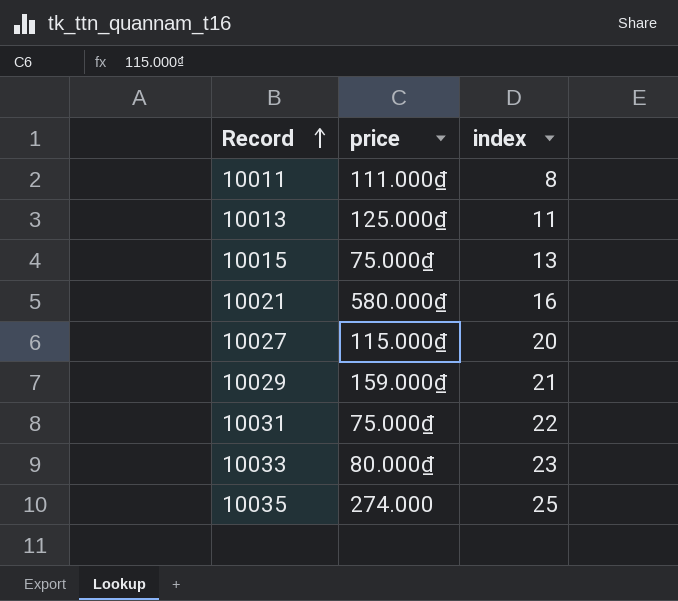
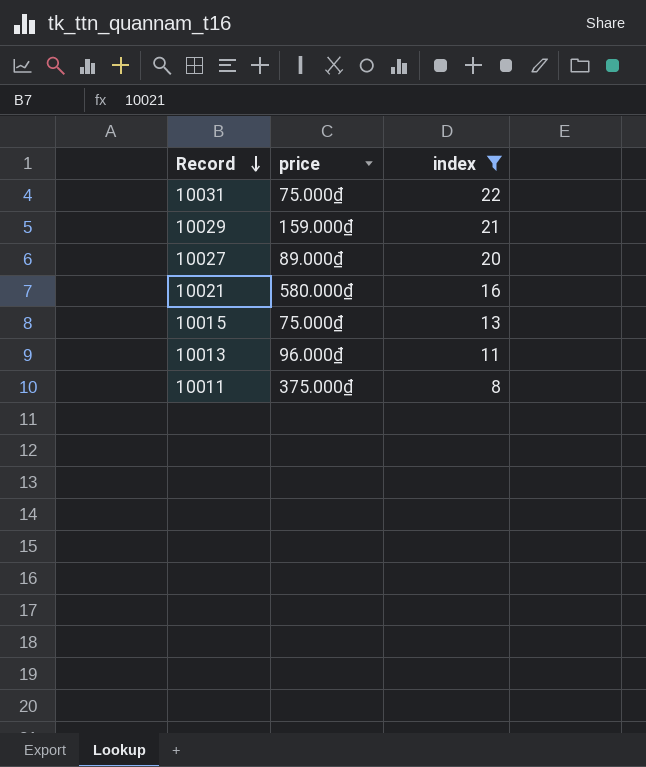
filter: none -> index <= 22
row order: Record ascending -> Record descending
10027 | price: 115.000₫ -> 89.000₫
10013 | price: 125.000₫ -> 96.000₫
10011 | price: 111.000₫ -> 375.000₫

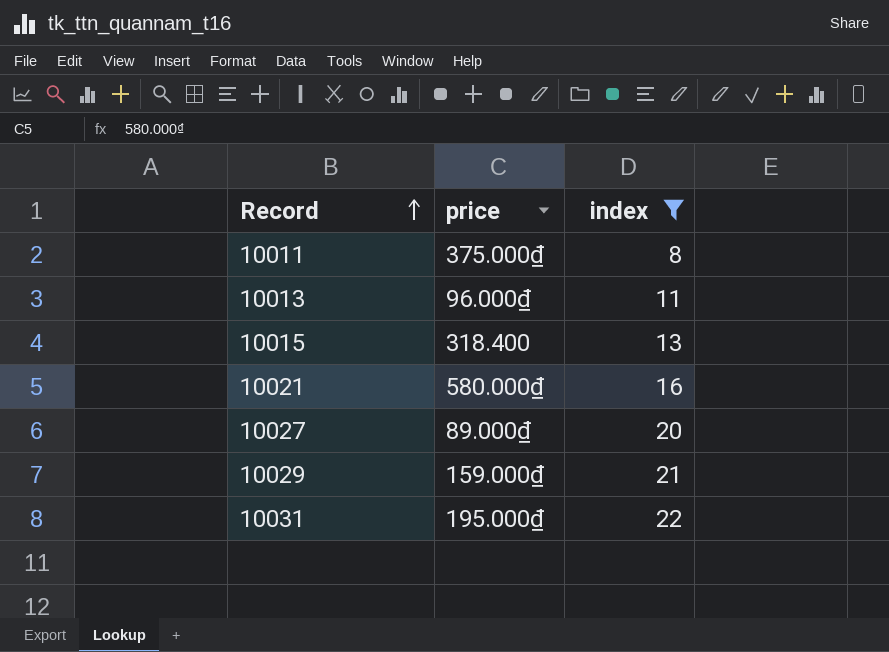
row order: Record descending -> Record ascending
10015 | price: 75.000₫ -> 318.400
10031 | price: 75.000₫ -> 195.000₫

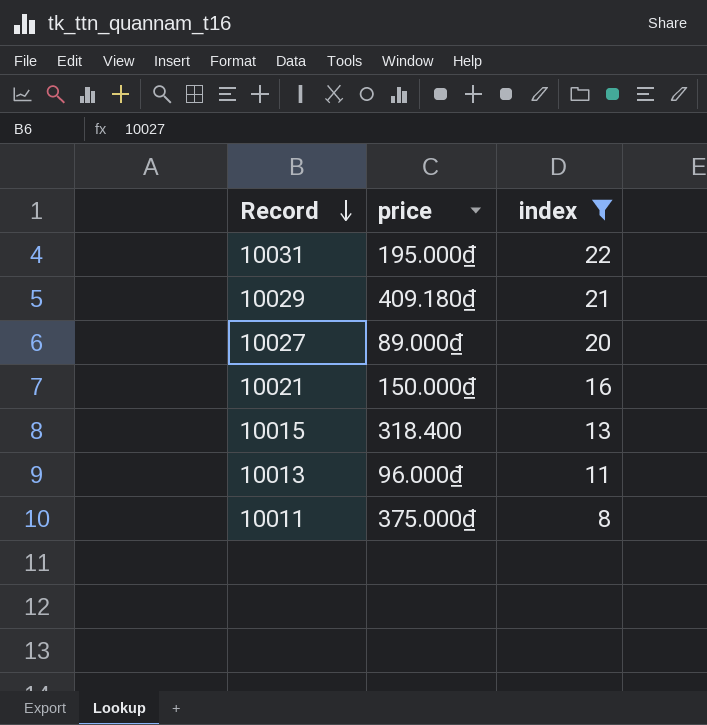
row order: Record ascending -> Record descending
10029 | price: 159.000₫ -> 409.180₫
10021 | price: 580.000₫ -> 150.000₫

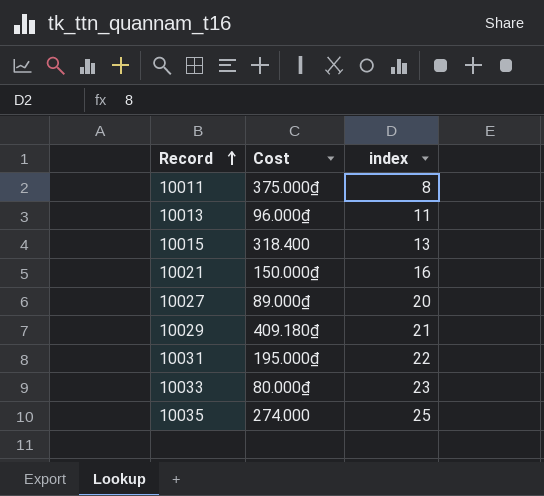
filter: index <= 22 -> none
row order: Record descending -> Record ascending
column name: price -> Cost

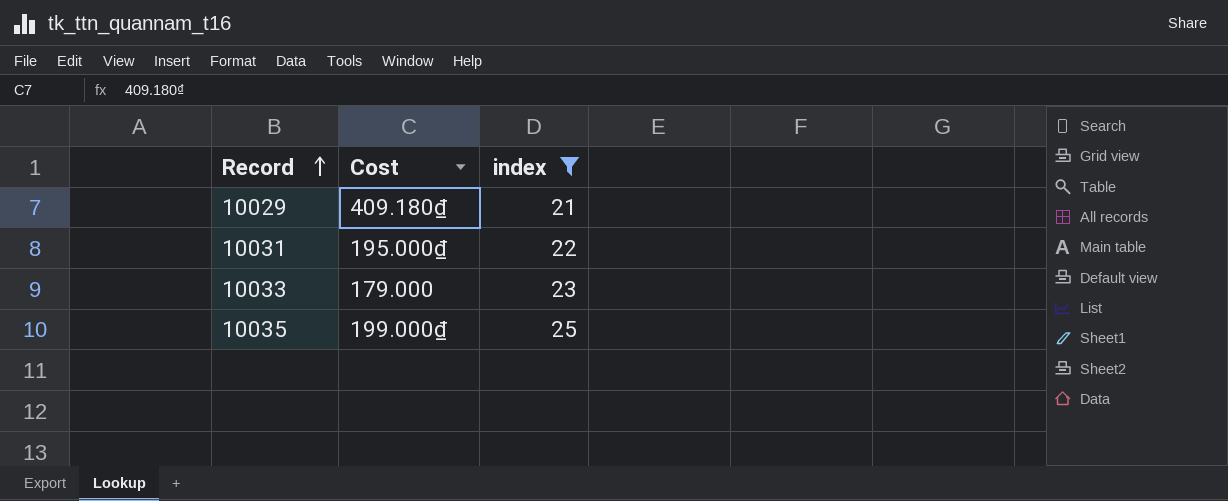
filter: none -> index >= 21
10033 | Cost: 80.000₫ -> 179.000
10035 | Cost: 274.000 -> 199.000₫

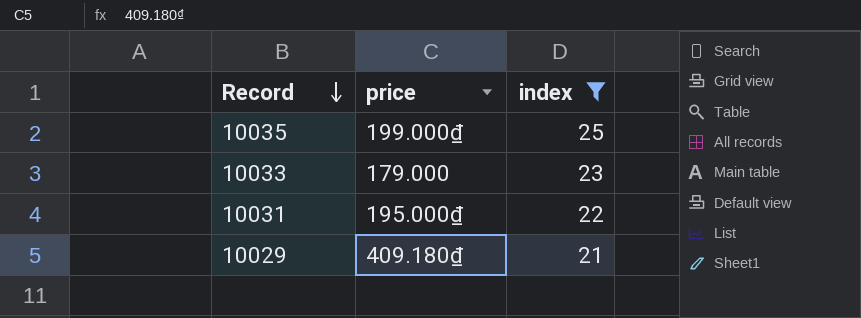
row order: Record ascending -> Record descending
column name: Cost -> price

